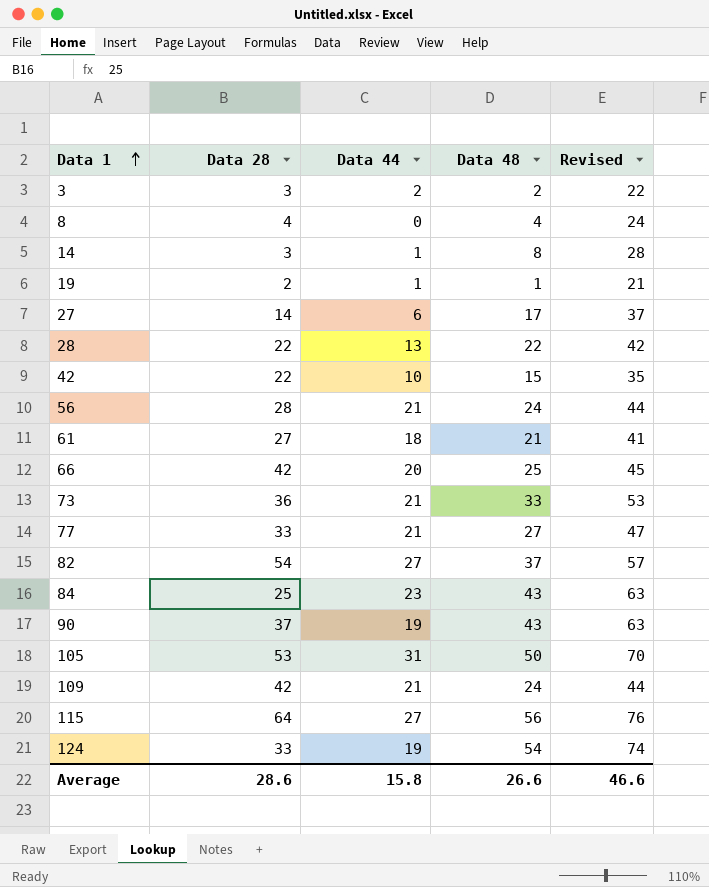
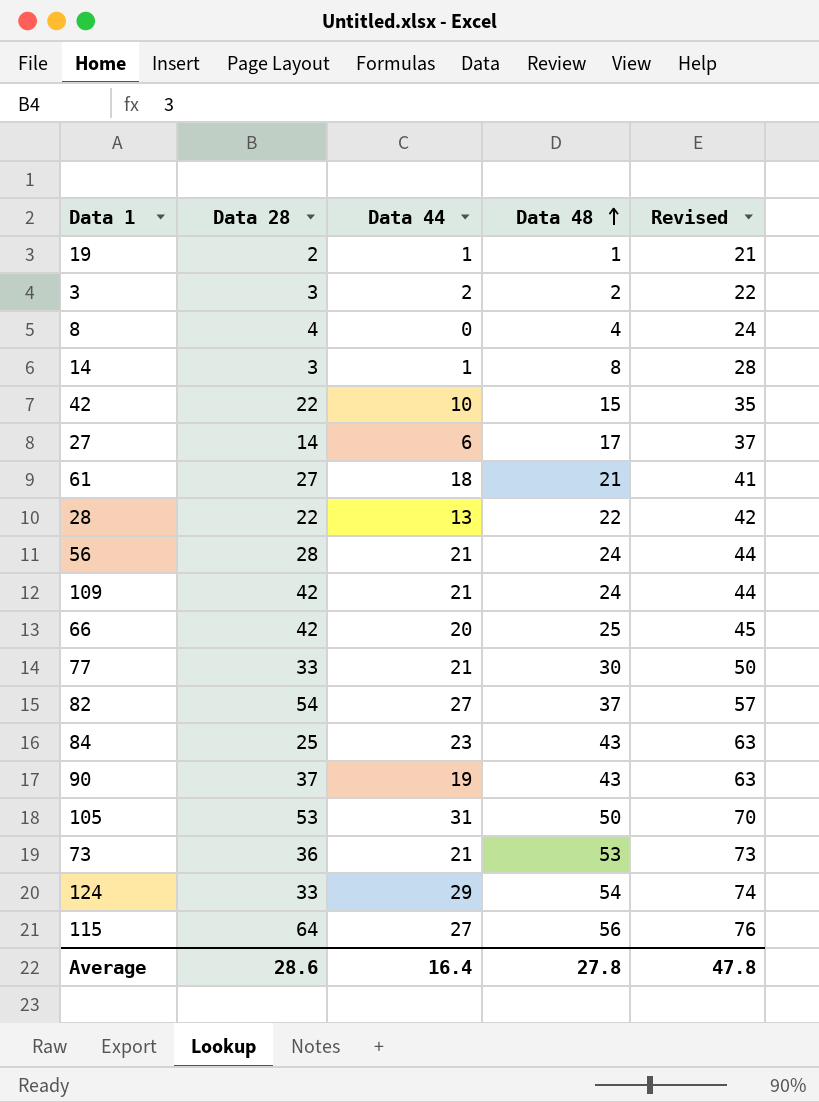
row order: Data 1 ascending -> Data 48 ascending
77 | Data 48: 27 -> 30
77 | Revised: 47 -> 50
73 | Data 48: 33 -> 53
73 | Revised: 53 -> 73
124 | Data 44: 19 -> 29
Average | Data 44: 15.8 -> 16.4
Average | Data 48: 26.6 -> 27.8
Average | Revised: 46.6 -> 47.8

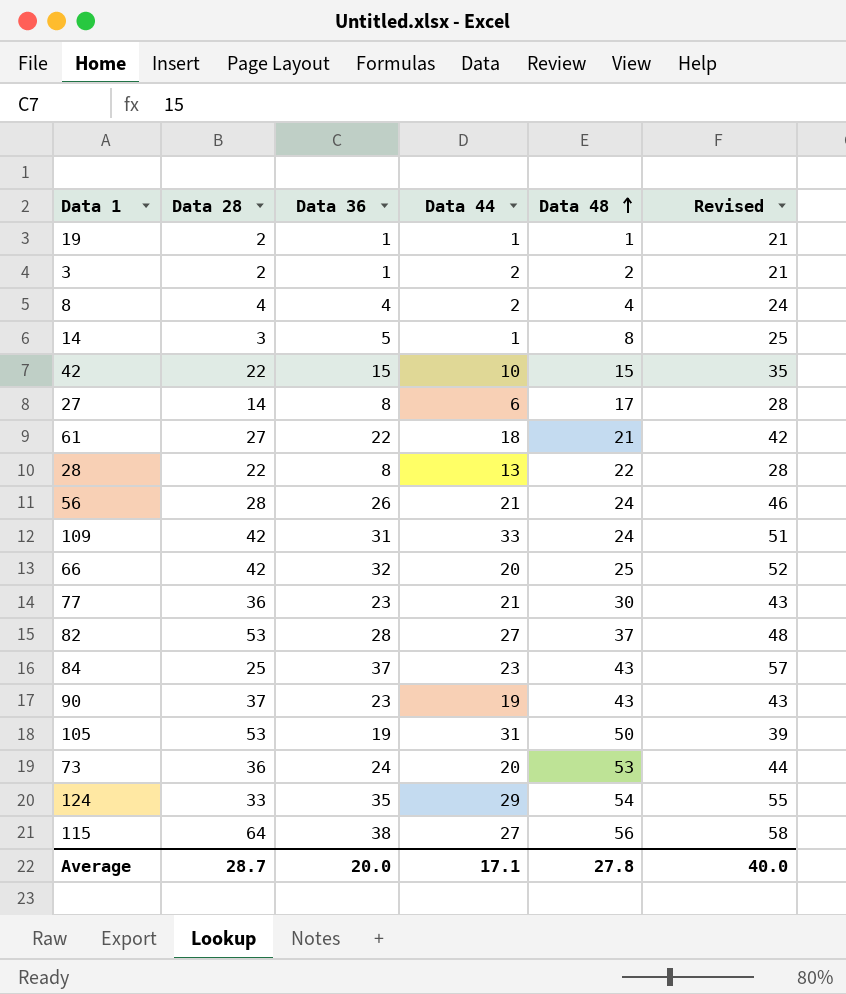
column Data 36 | position: none -> 3
column Revised | formula: [Data 48] + 20 -> [Data 36] + 20
3 | Data 28: 3 -> 2
8 | Data 44: 0 -> 2
109 | Data 44: 21 -> 33
77 | Data 28: 33 -> 36
82 | Data 28: 54 -> 53
73 | Data 44: 21 -> 20
Average | Data 28: 28.6 -> 28.7
Average | Data 44: 16.4 -> 17.1
Average | Revised: 47.8 -> 40.0

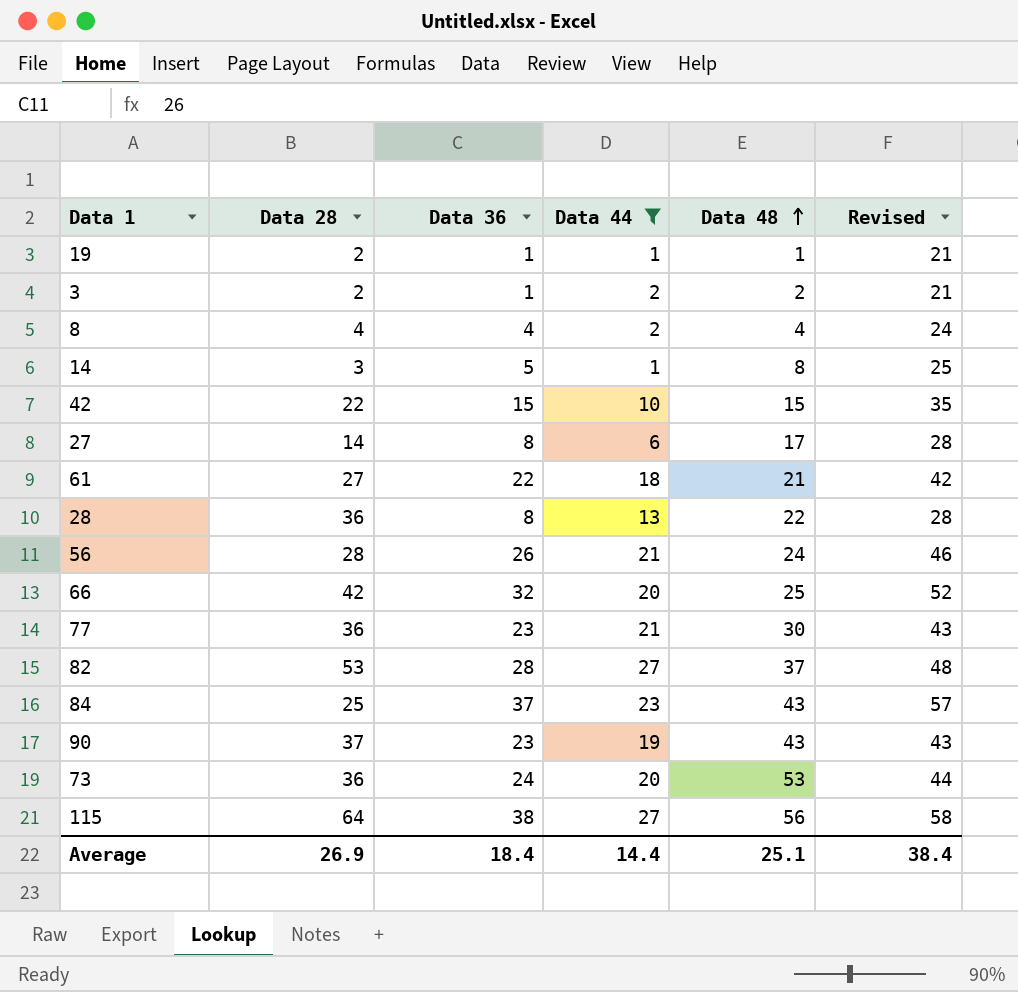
filter: none -> Data 44 <= 27
28 | Data 28: 22 -> 36
Average | Data 28: 28.7 -> 26.9
Average | Data 36: 20.0 -> 18.4
Average | Data 44: 17.1 -> 14.4
Average | Data 48: 27.8 -> 25.1
Average | Revised: 40.0 -> 38.4

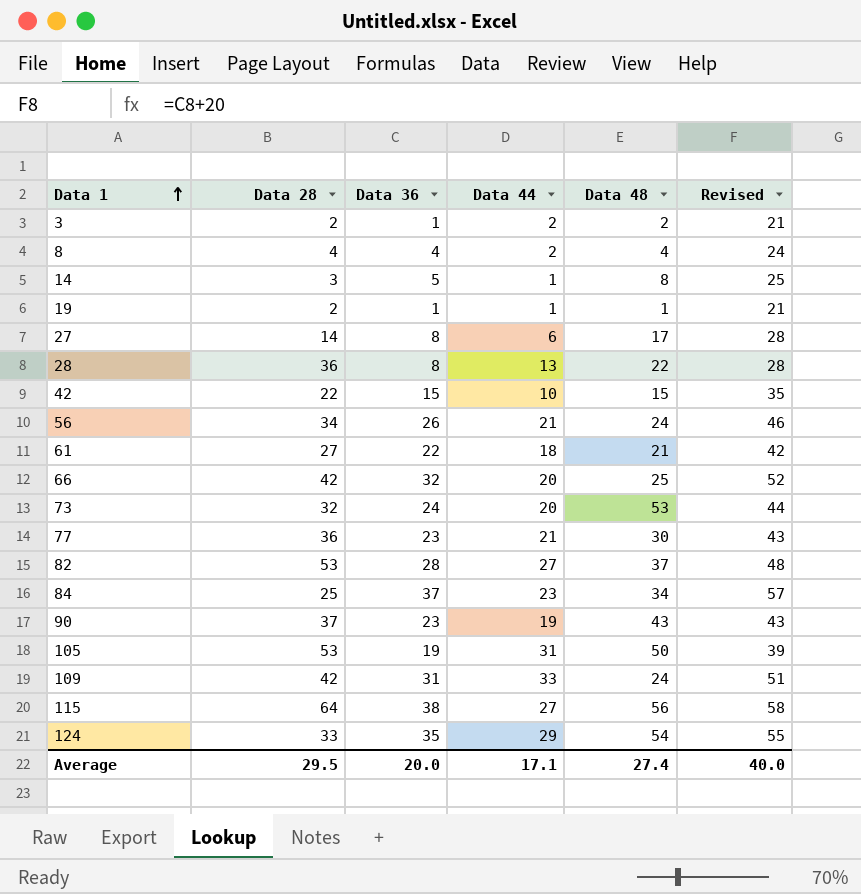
filter: Data 44 <= 27 -> none
row order: Data 48 ascending -> Data 1 ascending
56 | Data 28: 28 -> 34
73 | Data 28: 36 -> 32
84 | Data 48: 43 -> 34
Average | Data 28: 26.9 -> 29.5
Average | Data 36: 18.4 -> 20.0
Average | Data 44: 14.4 -> 17.1
Average | Data 48: 25.1 -> 27.4
Average | Revised: 38.4 -> 40.0

